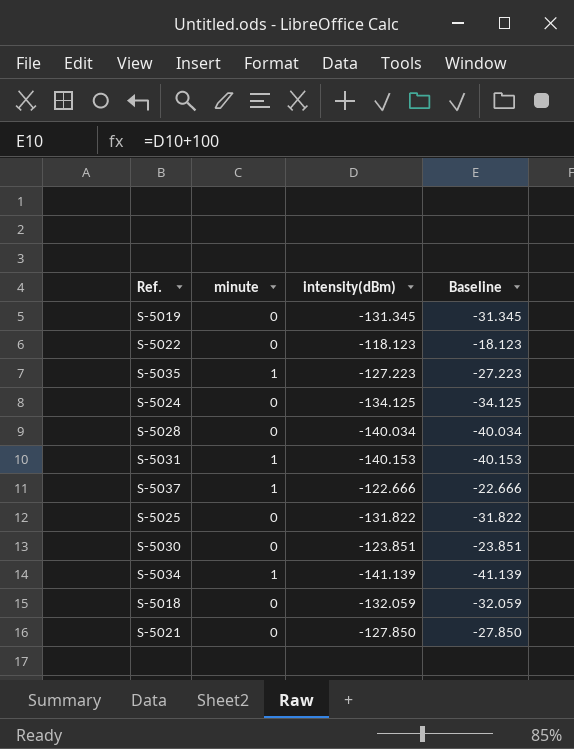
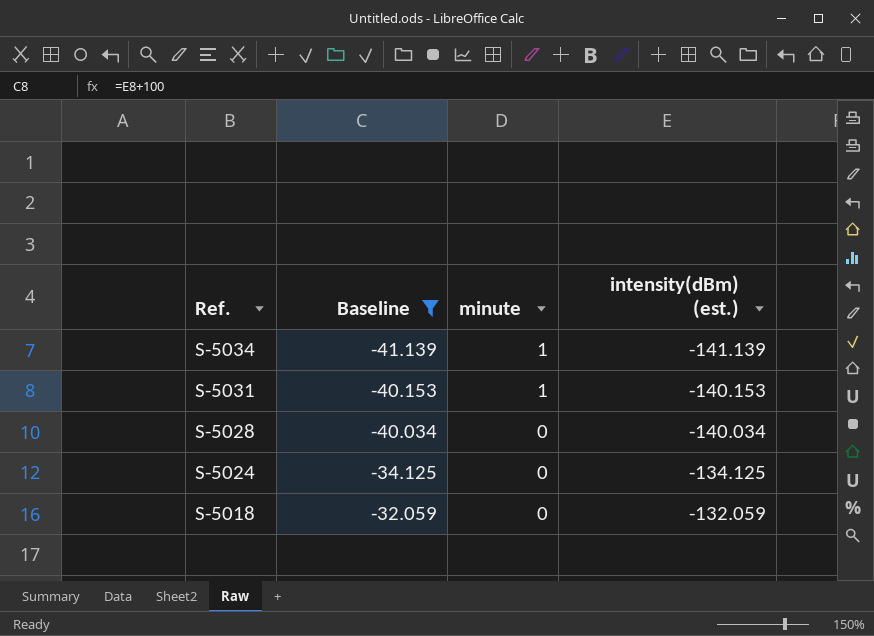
filter: none -> Baseline <= -32.059
row order: none -> Ref. descending
column Baseline | position: 4 -> 2
column name: intensity(dBm) -> intensity(dBm) (est.)

